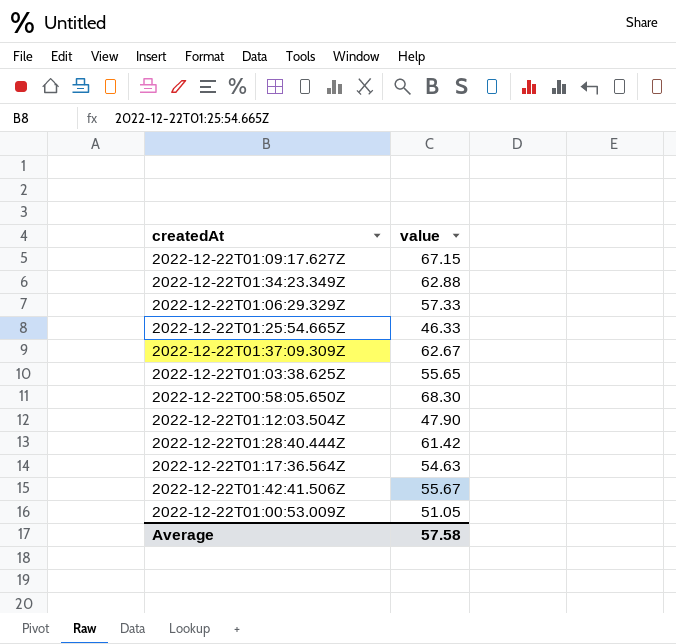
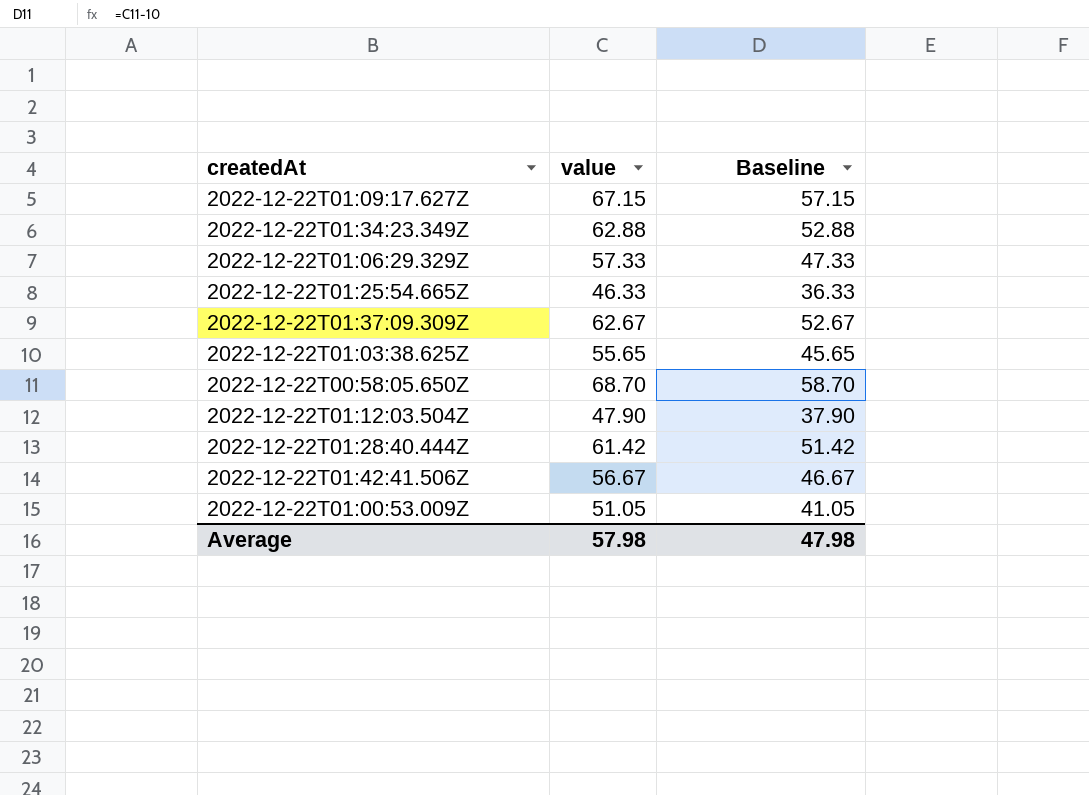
column Baseline | formula: none -> [value] - 10
row 2022-12-22T01:17:36.564Z: 54.63 -> none
2022-12-22T00:58:05.650Z | value: 68.30 -> 68.70
2022-12-22T01:42:41.506Z | value: 55.67 -> 56.67
Average | value: 57.58 -> 57.98

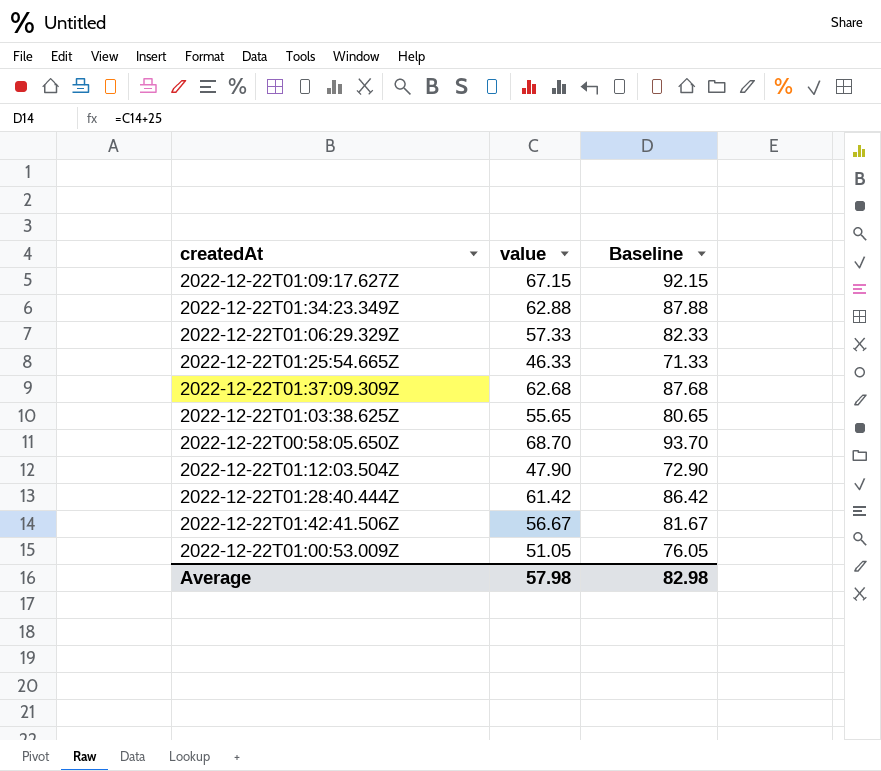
column Baseline | formula: [value] - 10 -> [value] + 25
2022-12-22T01:37:09.309Z | value: 62.67 -> 62.68
Average | Baseline: 47.98 -> 82.98

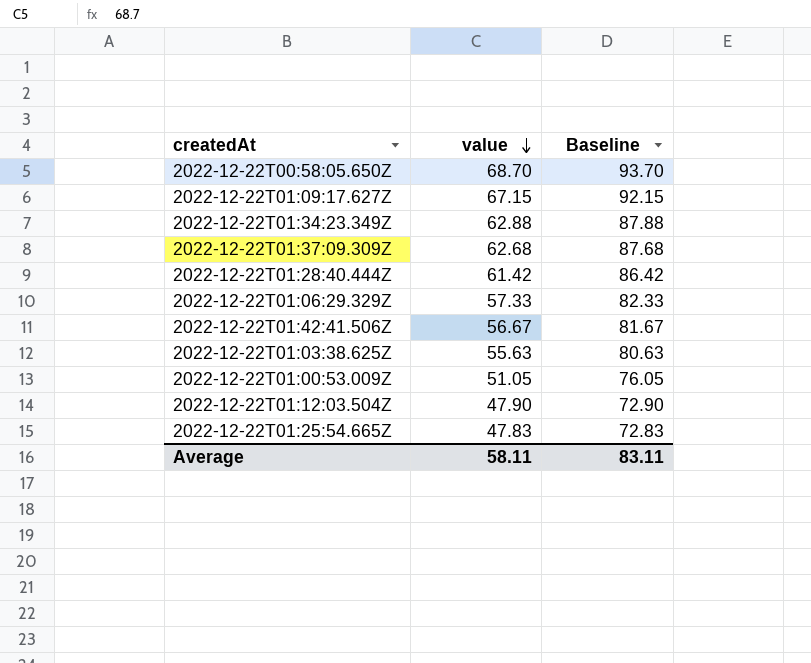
row order: none -> value descending
2022-12-22T01:03:38.625Z | value: 55.65 -> 55.63
2022-12-22T01:03:38.625Z | Baseline: 80.65 -> 80.63
2022-12-22T01:25:54.665Z | value: 46.33 -> 47.83
2022-12-22T01:25:54.665Z | Baseline: 71.33 -> 72.83
Average | value: 57.98 -> 58.11
Average | Baseline: 82.98 -> 83.11

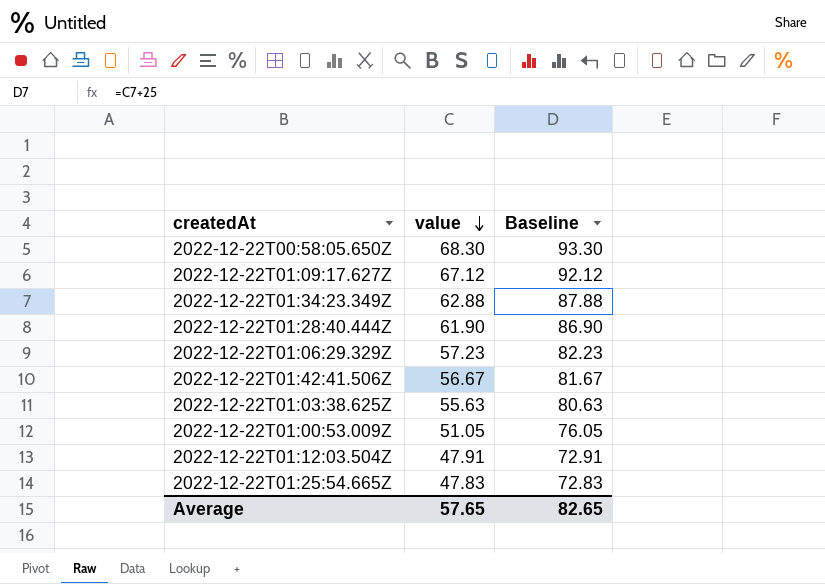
row 2022-12-22T01:37:09.309Z: 62.68 | 87.68 -> none
2022-12-22T00:58:05.650Z | value: 68.70 -> 68.30
2022-12-22T00:58:05.650Z | Baseline: 93.70 -> 93.30
2022-12-22T01:09:17.627Z | value: 67.15 -> 67.12
2022-12-22T01:09:17.627Z | Baseline: 92.15 -> 92.12
2022-12-22T01:28:40.444Z | value: 61.42 -> 61.90
2022-12-22T01:28:40.444Z | Baseline: 86.42 -> 86.90
2022-12-22T01:06:29.329Z | value: 57.33 -> 57.23
2022-12-22T01:06:29.329Z | Baseline: 82.33 -> 82.23
2022-12-22T01:12:03.504Z | value: 47.90 -> 47.91
2022-12-22T01:12:03.504Z | Baseline: 72.90 -> 72.91
Average | value: 58.11 -> 57.65
Average | Baseline: 83.11 -> 82.65

